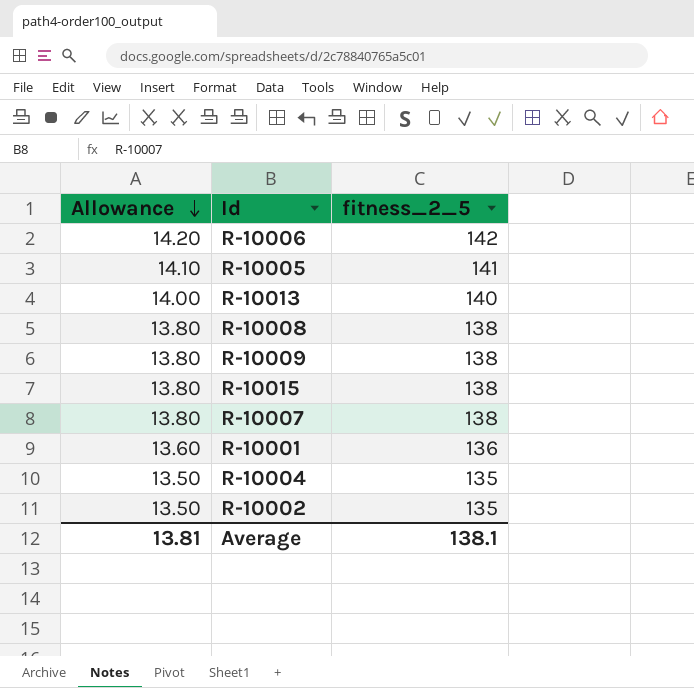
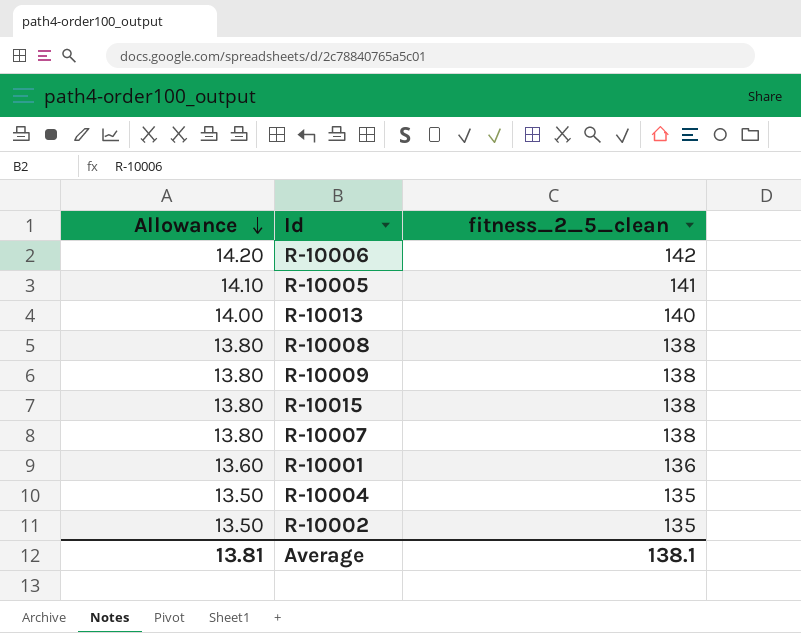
column name: fitness_2_5 -> fitness_2_5_clean

